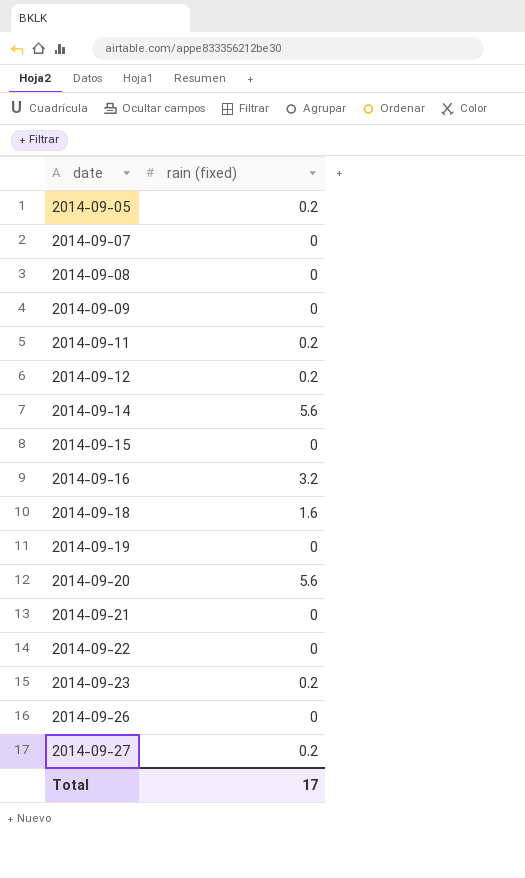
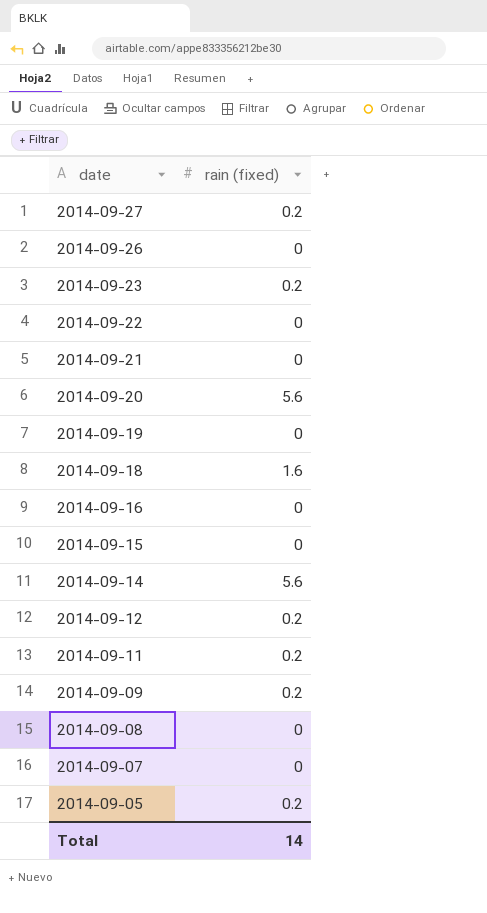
row order: date ascending -> date descending
2014-09-16 | rain (fixed): 3.2 -> 0
2014-09-09 | rain (fixed): 0 -> 0.2
Total | rain (fixed): 17 -> 14

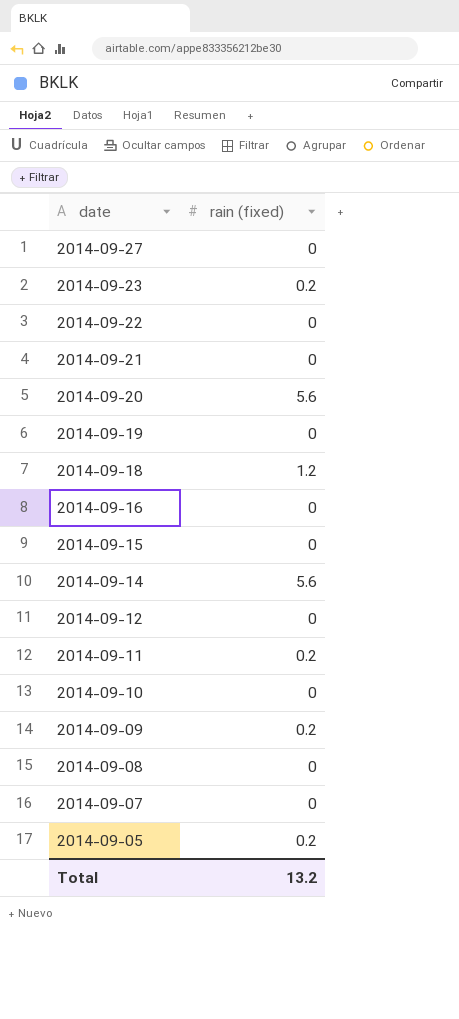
row 2014-09-26: 0 -> none
2014-09-27 | rain (fixed): 0.2 -> 0
2014-09-18 | rain (fixed): 1.6 -> 1.2
2014-09-12 | rain (fixed): 0.2 -> 0
row 2014-09-10: none -> 0
Total | rain (fixed): 14 -> 13.2

